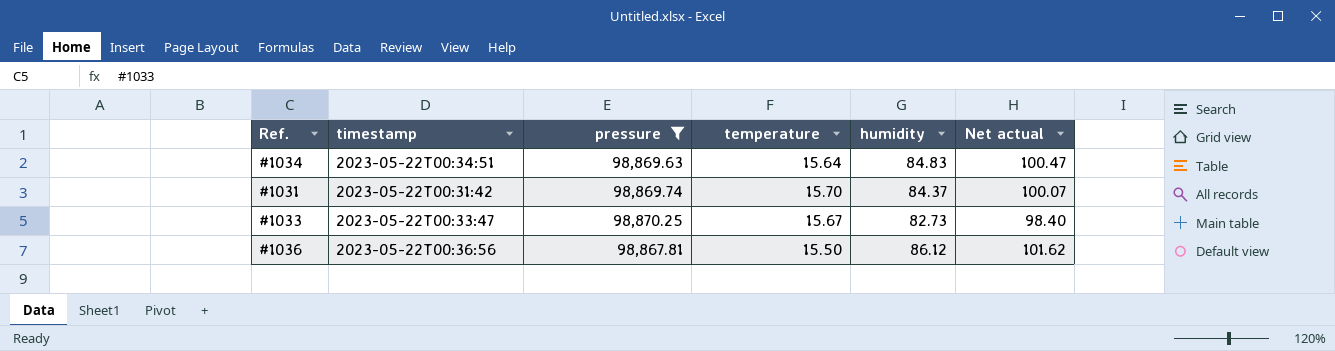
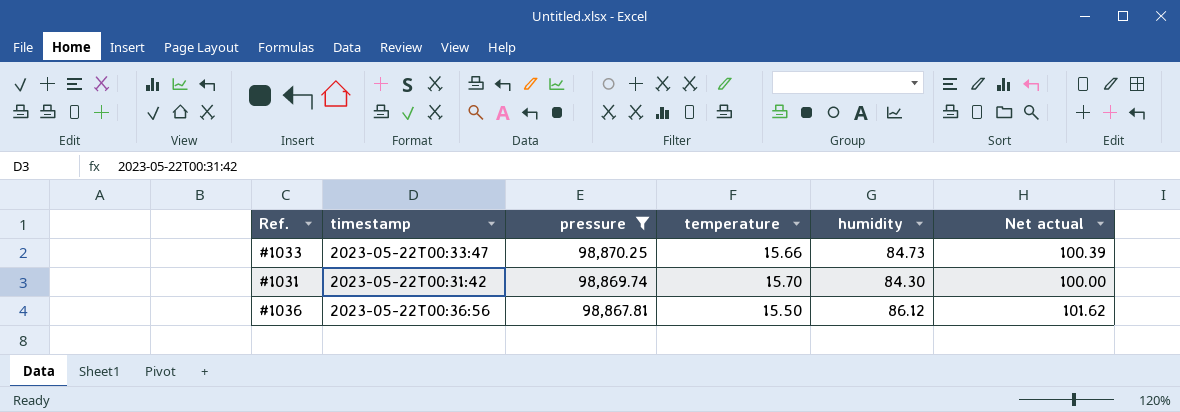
row order: none -> pressure descending
row #1034: 2023-05-22T00:34:51 | 98,869.63 | 15.64 | 84.83 | 100.47 -> none
#1033 | temperature: 15.67 -> 15.66
#1033 | humidity: 82.73 -> 84.73
#1033 | Net actual: 98.40 -> 100.39
#1031 | humidity: 84.37 -> 84.30
#1031 | Net actual: 100.07 -> 100.00

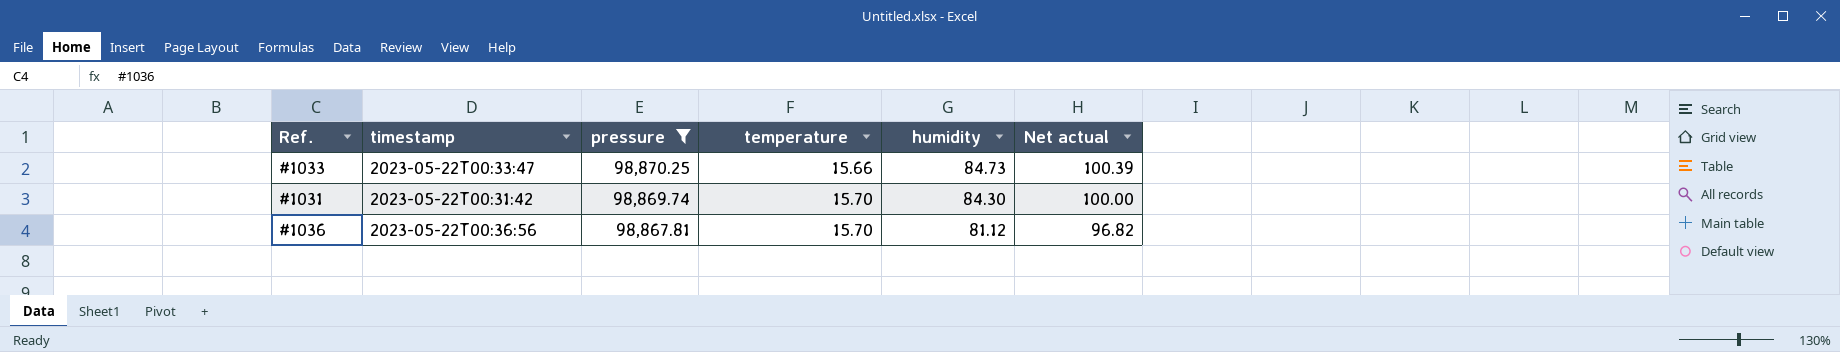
#1036 | temperature: 15.50 -> 15.70
#1036 | humidity: 86.12 -> 81.12
#1036 | Net actual: 101.62 -> 96.82

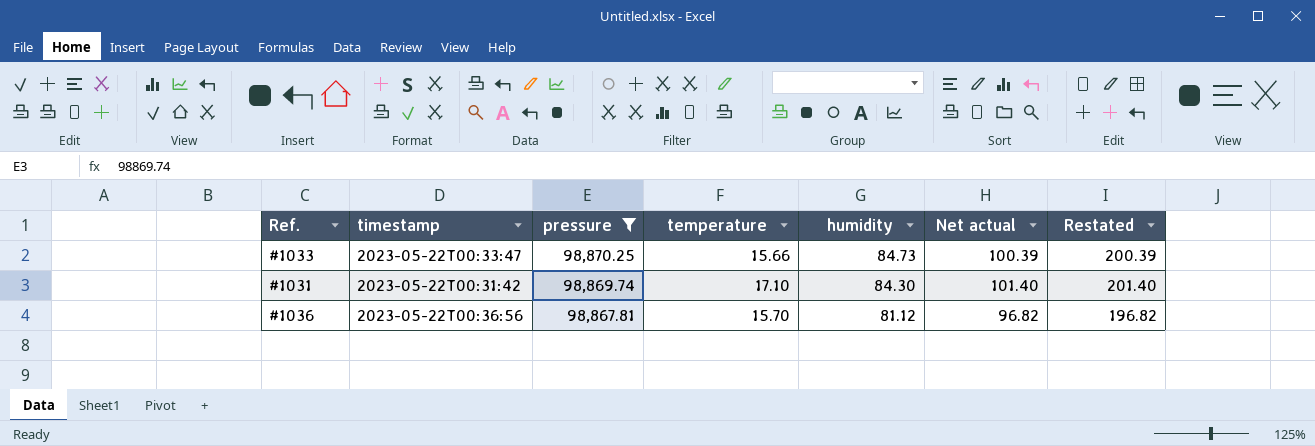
column Restated | formula: none -> [Net actual] + 100
#1031 | temperature: 15.70 -> 17.10
#1031 | Net actual: 100.00 -> 101.40

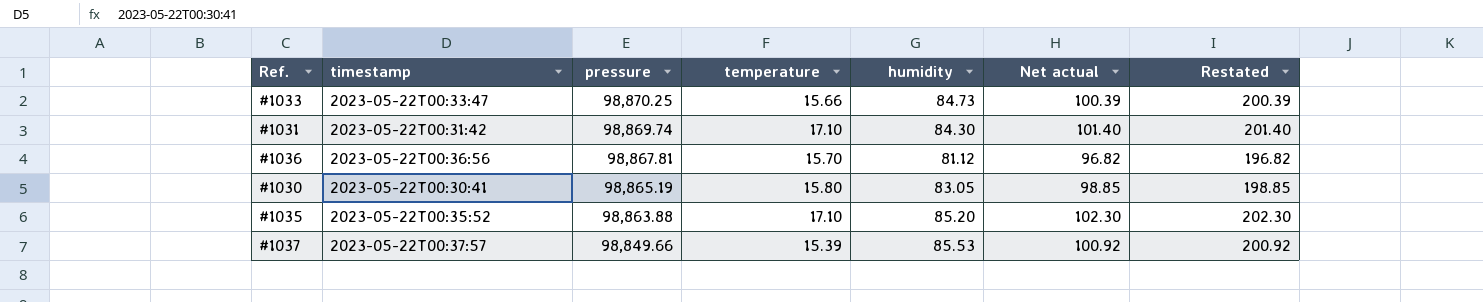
filter: pressure >= 98,867.81 -> none

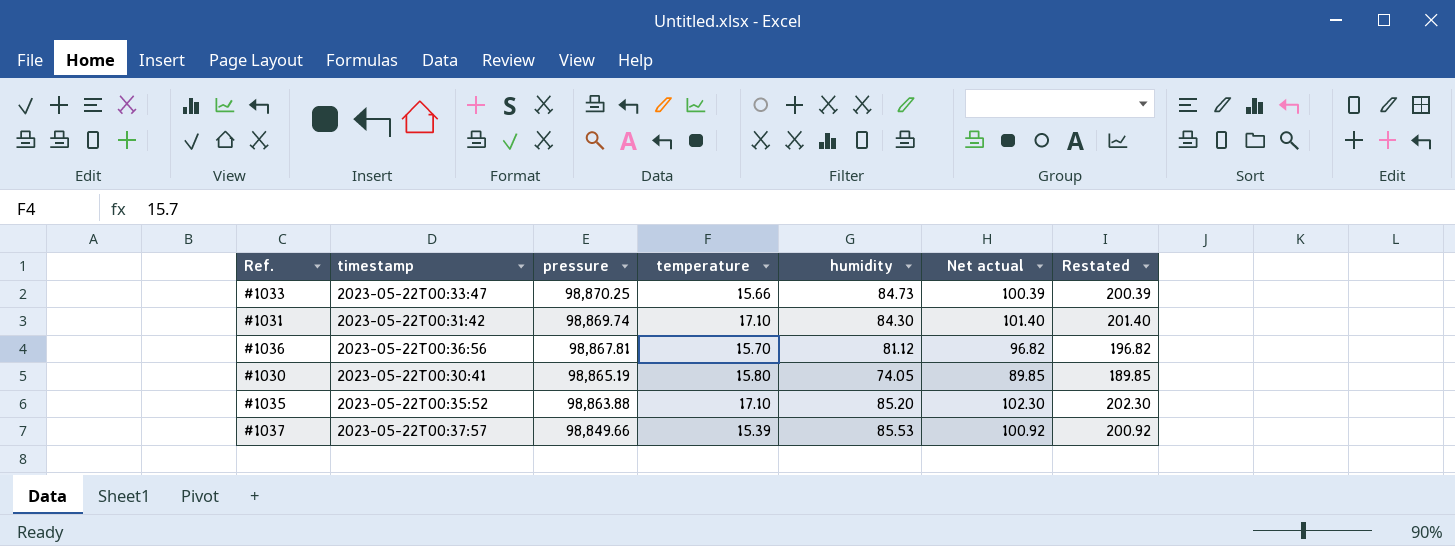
#1030 | humidity: 83.05 -> 74.05
#1030 | Net actual: 98.85 -> 89.85
#1030 | Restated: 198.85 -> 189.85

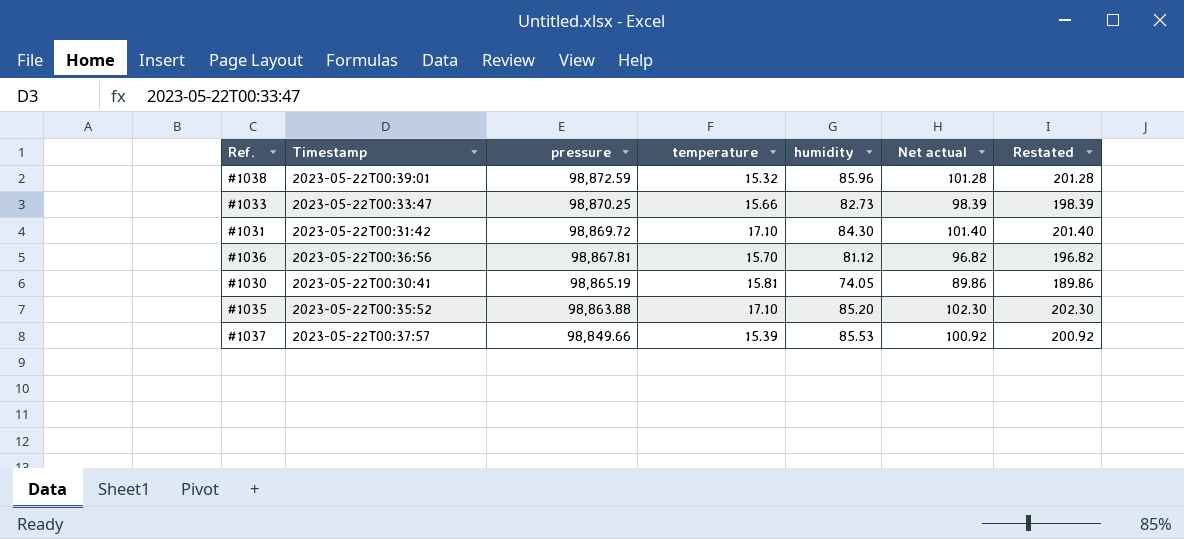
column name: timestamp -> Timestamp
row #1038: none -> 2023-05-22T00:39:01 | 98,872.59 | 15.32 | 85.96 | 101.28 | 201.28
#1033 | humidity: 84.73 -> 82.73
#1033 | Net actual: 100.39 -> 98.39
#1033 | Restated: 200.39 -> 198.39
#1031 | pressure: 98,869.74 -> 98,869.72
#1030 | temperature: 15.80 -> 15.81
#1030 | Net actual: 89.85 -> 89.86
#1030 | Restated: 189.85 -> 189.86

